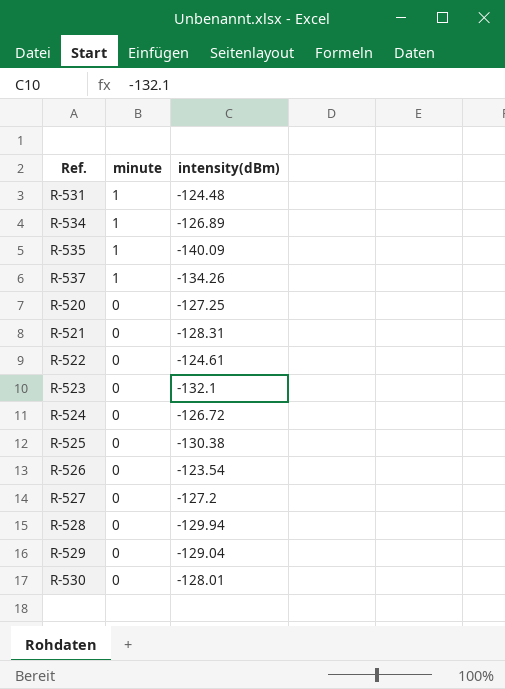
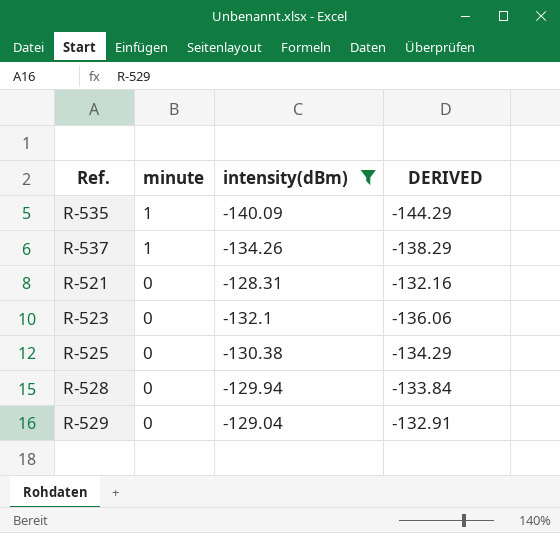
filter: none -> intensity(dBm) <= -128.31
column DERIVED | formula: none -> [intensity(dBm)] * 1.03

